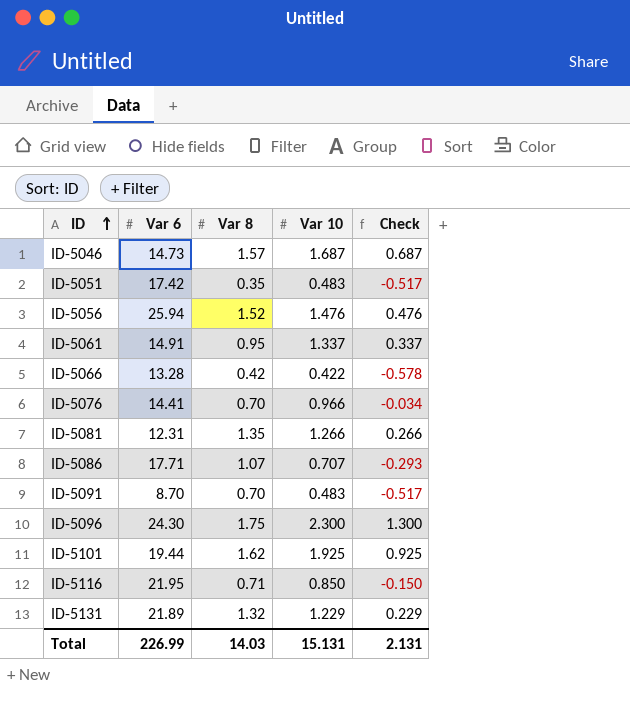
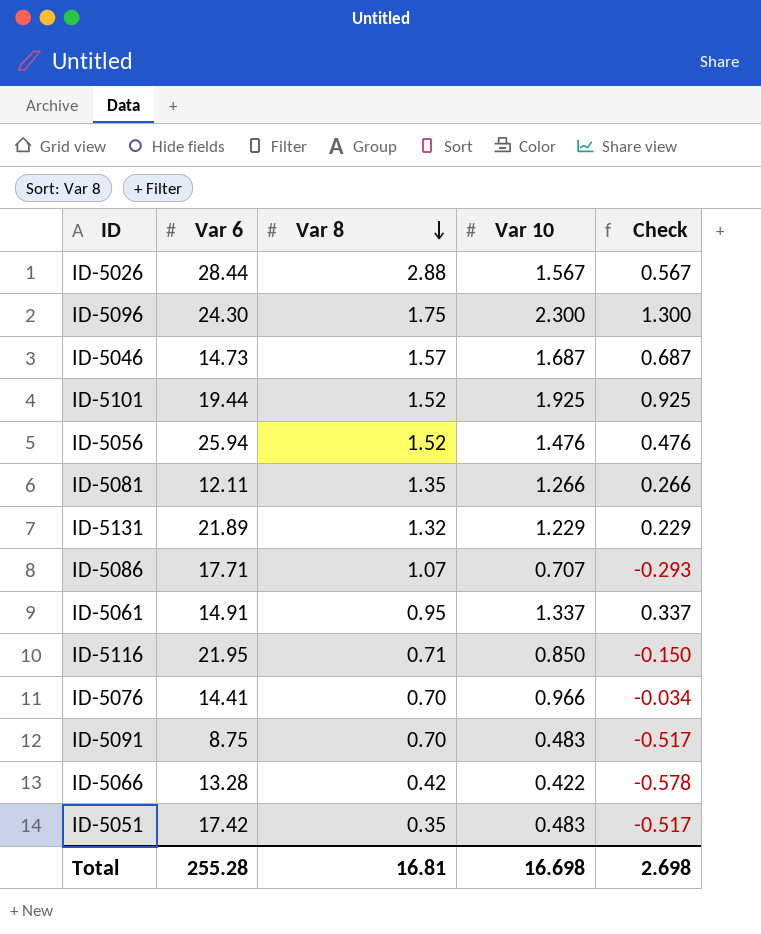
row order: ID ascending -> Var 8 descending
row ID-5026: none -> 28.44 | 2.88 | 1.567 | 0.567
ID-5101 | Var 8: 1.62 -> 1.52
ID-5081 | Var 6: 12.31 -> 12.11
ID-5091 | Var 6: 8.70 -> 8.75
Total | Var 6: 226.99 -> 255.28
Total | Var 8: 14.03 -> 16.81
Total | Var 10: 15.131 -> 16.698
Total | Check: 2.131 -> 2.698

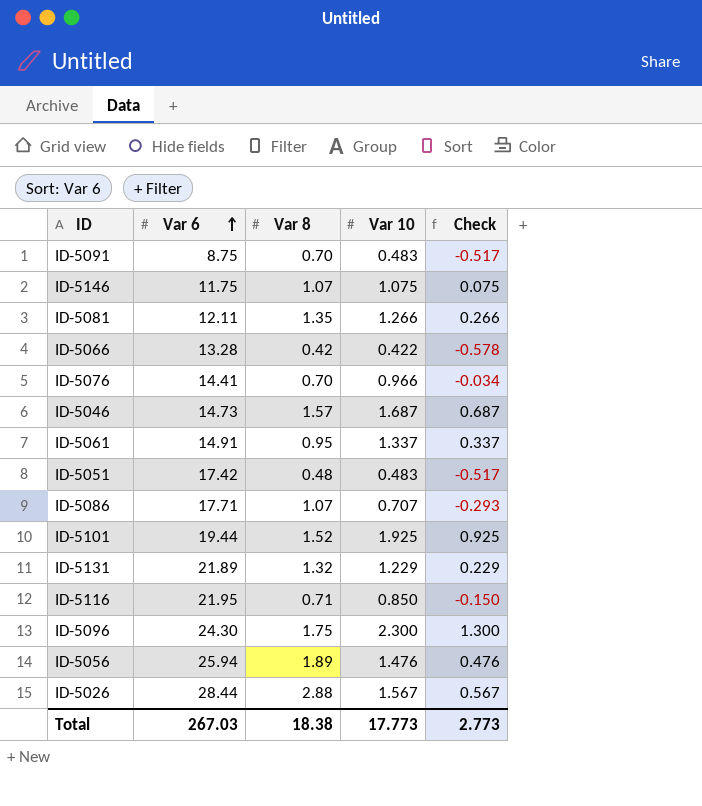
row order: Var 8 descending -> Var 6 ascending
row ID-5146: none -> 11.75 | 1.07 | 1.075 | 0.075
ID-5051 | Var 8: 0.35 -> 0.48
ID-5056 | Var 8: 1.52 -> 1.89
Total | Var 6: 255.28 -> 267.03
Total | Var 8: 16.81 -> 18.38
Total | Var 10: 16.698 -> 17.773
Total | Check: 2.698 -> 2.773

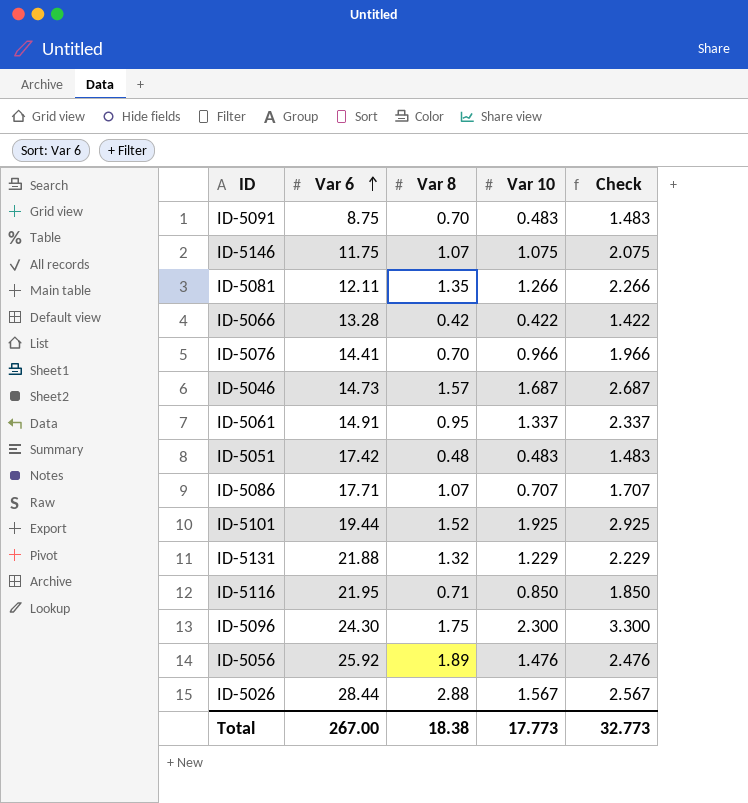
column Check | formula: [Var 10] - 1 -> [Var 10] + 1
ID-5131 | Var 6: 21.89 -> 21.88
ID-5056 | Var 6: 25.94 -> 25.92
Total | Var 6: 267.03 -> 267.00
Total | Check: 2.773 -> 32.773

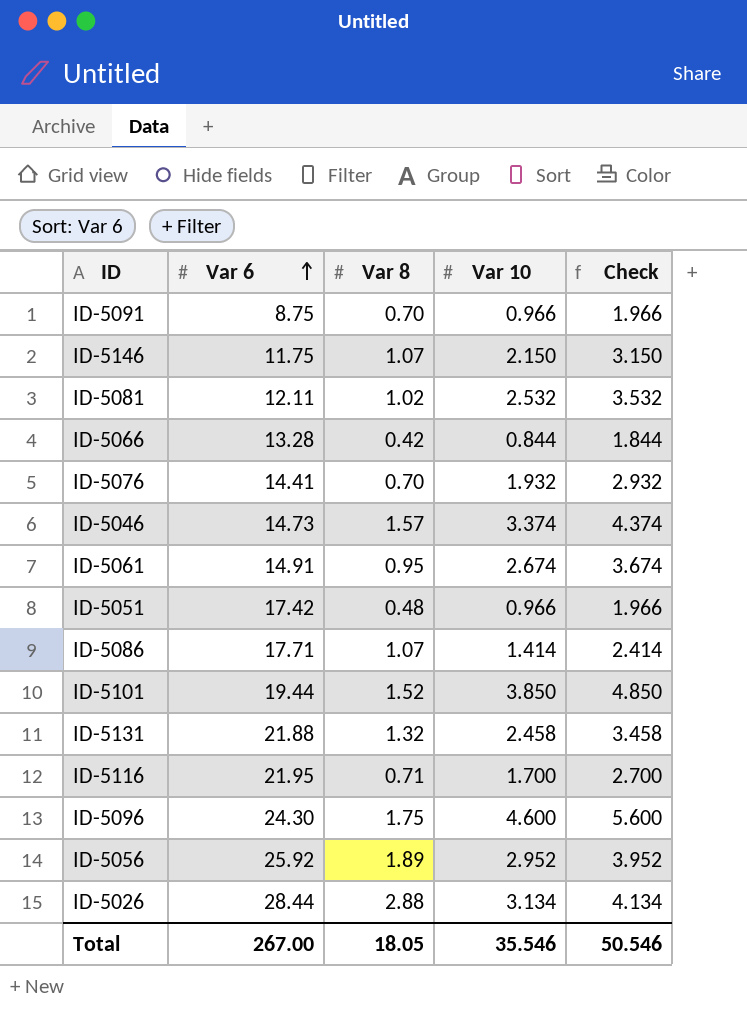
ID-5091 | Var 10: 0.483 -> 0.966
ID-5091 | Check: 1.483 -> 1.966
ID-5146 | Var 10: 1.075 -> 2.150
ID-5146 | Check: 2.075 -> 3.150
ID-5081 | Var 8: 1.35 -> 1.02
ID-5081 | Var 10: 1.266 -> 2.532
ID-5081 | Check: 2.266 -> 3.532
ID-5066 | Var 10: 0.422 -> 0.844
ID-5066 | Check: 1.422 -> 1.844
ID-5076 | Var 10: 0.966 -> 1.932
ID-5076 | Check: 1.966 -> 2.932
ID-5046 | Var 10: 1.687 -> 3.374
ID-5046 | Check: 2.687 -> 4.374
ID-5061 | Var 10: 1.337 -> 2.674
ID-5061 | Check: 2.337 -> 3.674
ID-5051 | Var 10: 0.483 -> 0.966
ID-5051 | Check: 1.483 -> 1.966
ID-5086 | Var 10: 0.707 -> 1.414
ID-5086 | Check: 1.707 -> 2.414
ID-5101 | Var 10: 1.925 -> 3.850
ID-5101 | Check: 2.925 -> 4.850
ID-5131 | Var 10: 1.229 -> 2.458
ID-5131 | Check: 2.229 -> 3.458
ID-5116 | Var 10: 0.850 -> 1.700
ID-5116 | Check: 1.850 -> 2.700
ID-5096 | Var 10: 2.300 -> 4.600
ID-5096 | Check: 3.300 -> 5.600
ID-5056 | Var 10: 1.476 -> 2.952
ID-5056 | Check: 2.476 -> 3.952
ID-5026 | Var 10: 1.567 -> 3.134
ID-5026 | Check: 2.567 -> 4.134
Total | Var 8: 18.38 -> 18.05
Total | Var 10: 17.773 -> 35.546
Total | Check: 32.773 -> 50.546

